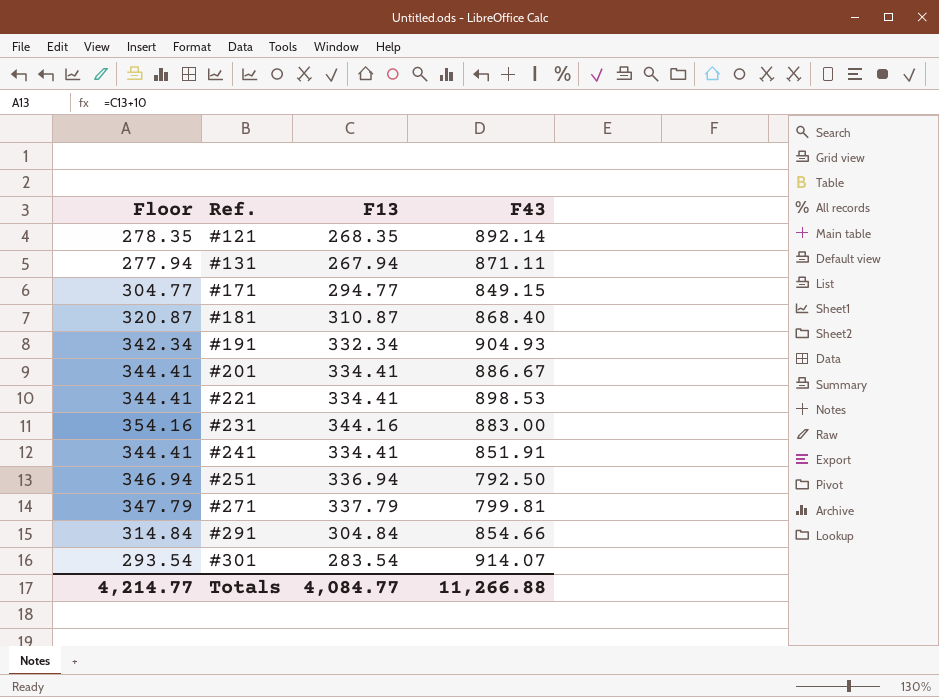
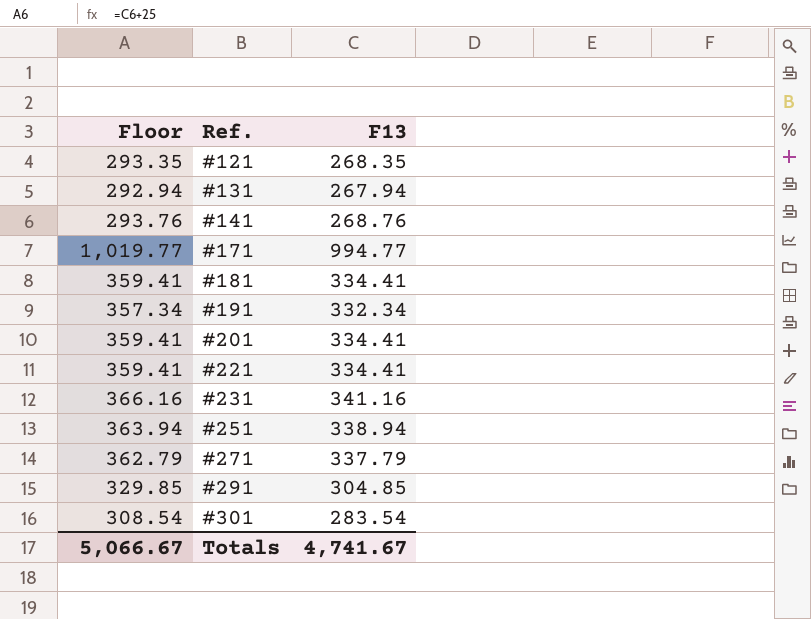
column F43 | position: 4 -> none
column Floor | formula: [F13] + 10 -> [F13] + 25
row #241: 344.41 | 334.41 | 851.91 -> none
row #141: none -> 293.76 | 268.76
#171 | F13: 294.77 -> 994.77
#181 | F13: 310.87 -> 334.41
#231 | F13: 344.16 -> 341.16
#251 | F13: 336.94 -> 338.94
#291 | F13: 304.84 -> 304.85
Totals | Floor: 4,214.77 -> 5,066.67
Totals | F13: 4,084.77 -> 4,741.67

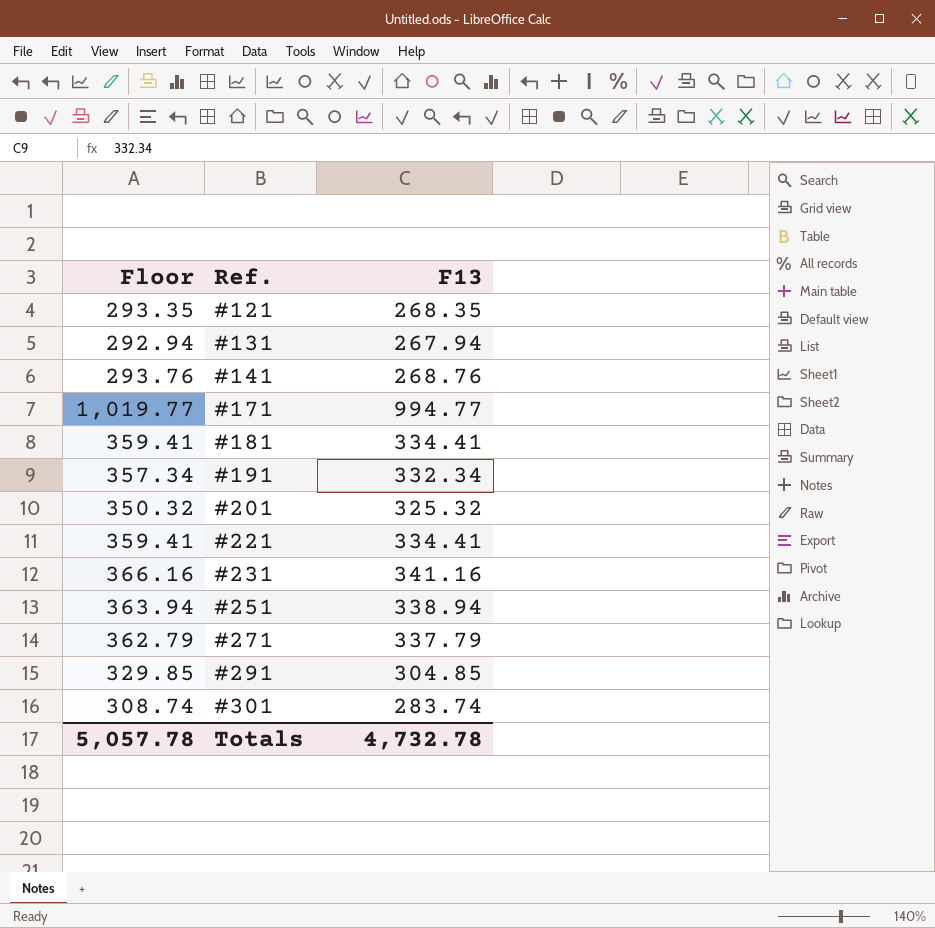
#201 | Floor: 359.41 -> 350.32
#201 | F13: 334.41 -> 325.32
#301 | Floor: 308.54 -> 308.74
#301 | F13: 283.54 -> 283.74
Totals | Floor: 5,066.67 -> 5,057.78
Totals | F13: 4,741.67 -> 4,732.78

